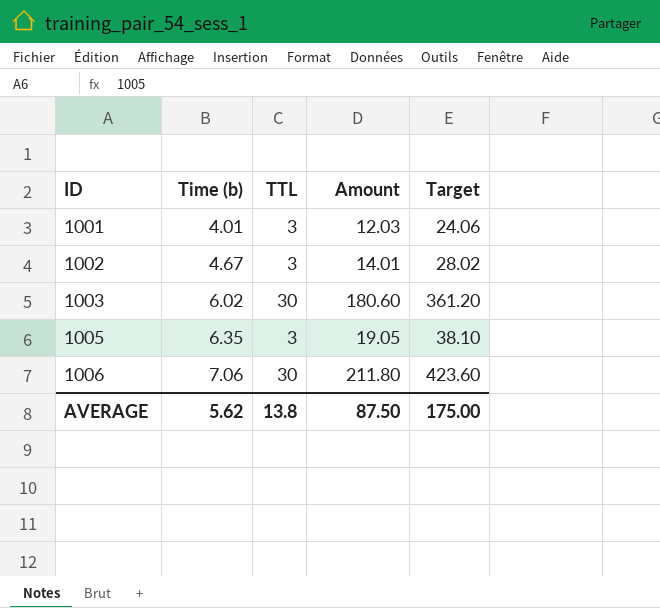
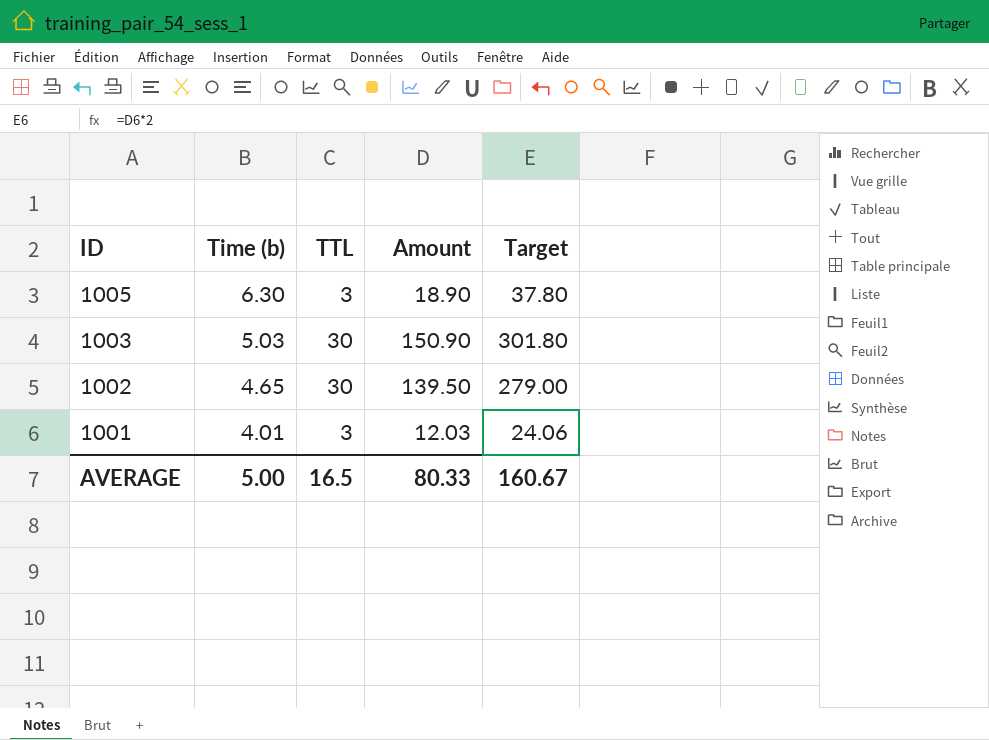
row order: ID ascending -> ID descending
row 1006: 7.06 | 30 | 211.80 | 423.60 -> none
1005 | Time (b): 6.35 -> 6.30
1005 | Amount: 19.05 -> 18.90
1005 | Target: 38.10 -> 37.80
1003 | Time (b): 6.02 -> 5.03
1003 | Amount: 180.60 -> 150.90
1003 | Target: 361.20 -> 301.80
1002 | Time (b): 4.67 -> 4.65
1002 | TTL: 3 -> 30
1002 | Amount: 14.01 -> 139.50
1002 | Target: 28.02 -> 279.00
AVERAGE | Time (b): 5.62 -> 5.00
AVERAGE | TTL: 13.8 -> 16.5
AVERAGE | Amount: 87.50 -> 80.33
AVERAGE | Target: 175.00 -> 160.67

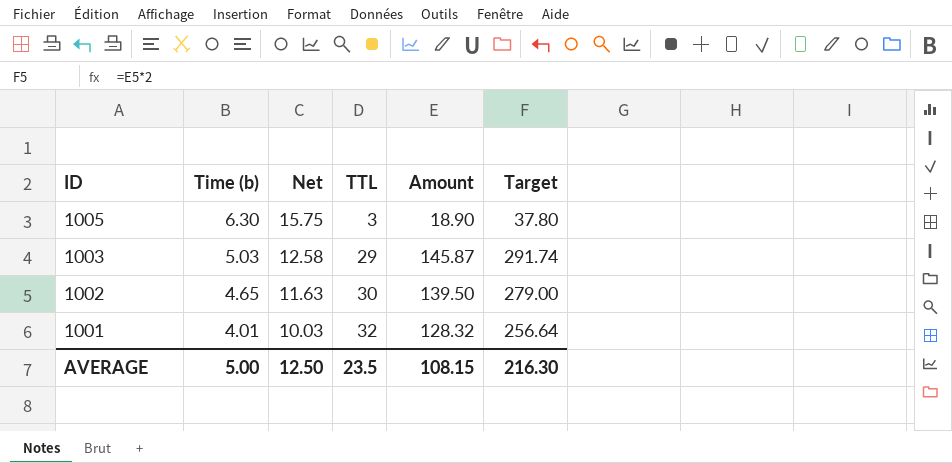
column Net | formula: none -> [Time (b)] * 2.5
1003 | TTL: 30 -> 29
1003 | Amount: 150.90 -> 145.87
1003 | Target: 301.80 -> 291.74
1001 | TTL: 3 -> 32
1001 | Amount: 12.03 -> 128.32
1001 | Target: 24.06 -> 256.64
AVERAGE | TTL: 16.5 -> 23.5
AVERAGE | Amount: 80.33 -> 108.15
AVERAGE | Target: 160.67 -> 216.30

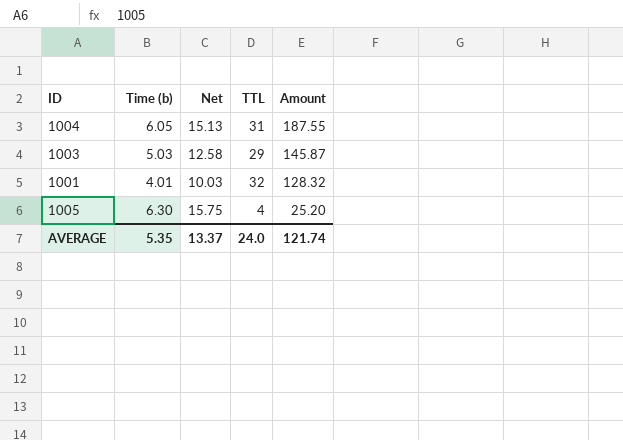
row order: ID descending -> Amount descending
column Target | formula: [Amount] * 2 -> none
row 1002: 4.65 | 11.63 | 30 | 139.50 | 279.00 -> none
row 1004: none -> 6.05 | 15.13 | 31 | 187.55
1005 | TTL: 3 -> 4
1005 | Amount: 18.90 -> 25.20
AVERAGE | Time (b): 5.00 -> 5.35
AVERAGE | Net: 12.50 -> 13.37
AVERAGE | TTL: 23.5 -> 24.0
AVERAGE | Amount: 108.15 -> 121.74

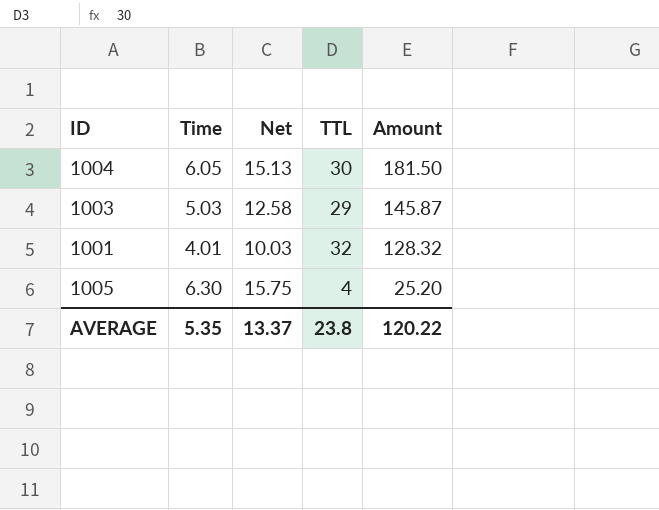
column name: Time (b) -> Time
1004 | TTL: 31 -> 30
1004 | Amount: 187.55 -> 181.50
AVERAGE | TTL: 24.0 -> 23.8
AVERAGE | Amount: 121.74 -> 120.22

